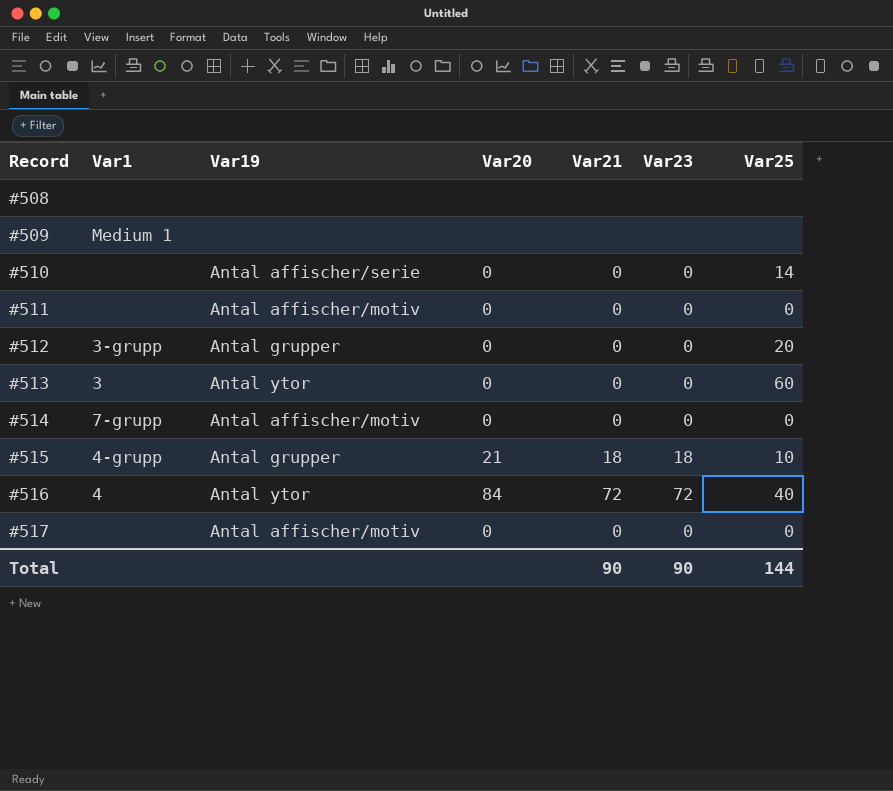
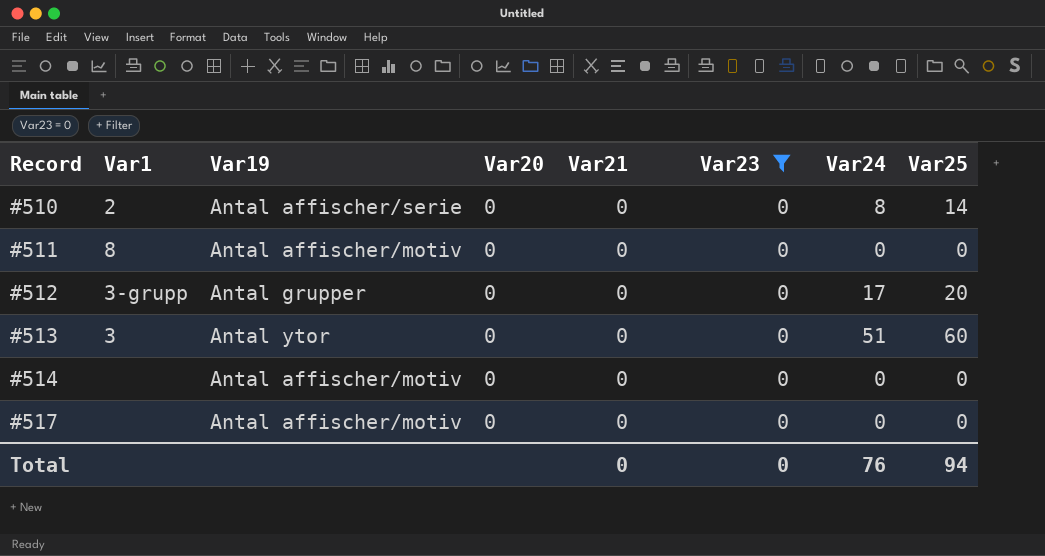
filter: none -> Var23 = 0
column Var24 | position: none -> 7
#510 | Var1: none -> 2
#511 | Var1: none -> 8
#514 | Var1: 7-grupp -> none
Total | Var21: 90 -> 0
Total | Var23: 90 -> 0
Total | Var25: 144 -> 94

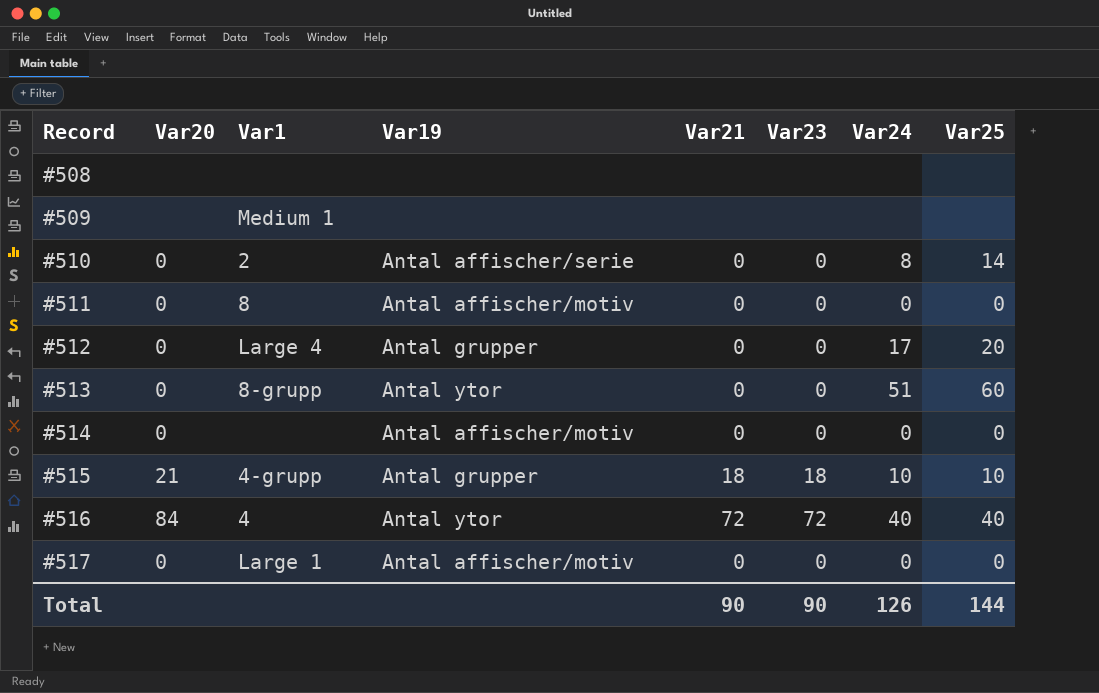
filter: Var23 = 0 -> none
column Var20 | position: 4 -> 2
#512 | Var1: 3-grupp -> Large 4
#513 | Var1: 3 -> 8-grupp
#517 | Var1: none -> Large 1
Total | Var21: 0 -> 90
Total | Var23: 0 -> 90
Total | Var24: 76 -> 126
Total | Var25: 94 -> 144

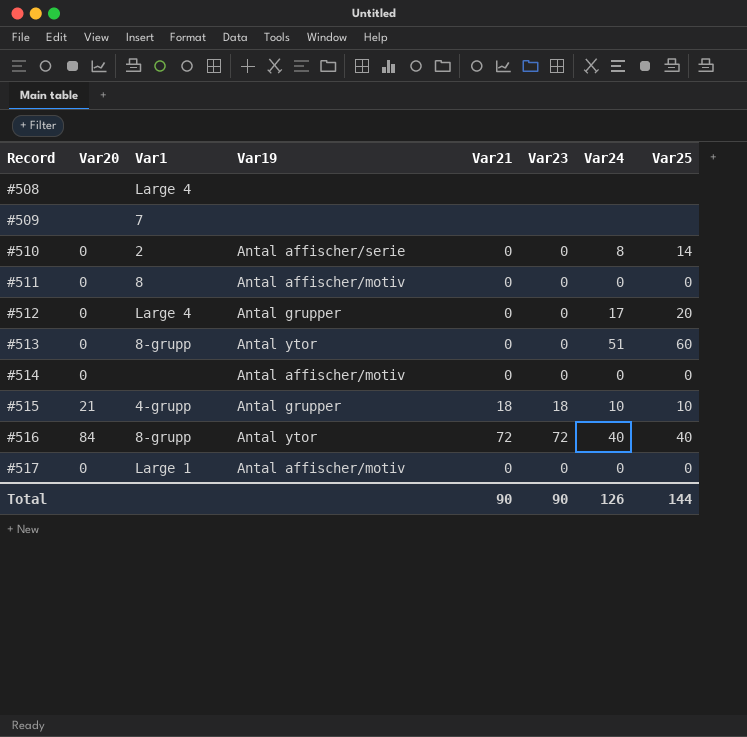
#508 | Var1: none -> Large 4
#509 | Var1: Medium 1 -> 7
#516 | Var1: 4 -> 8-grupp

